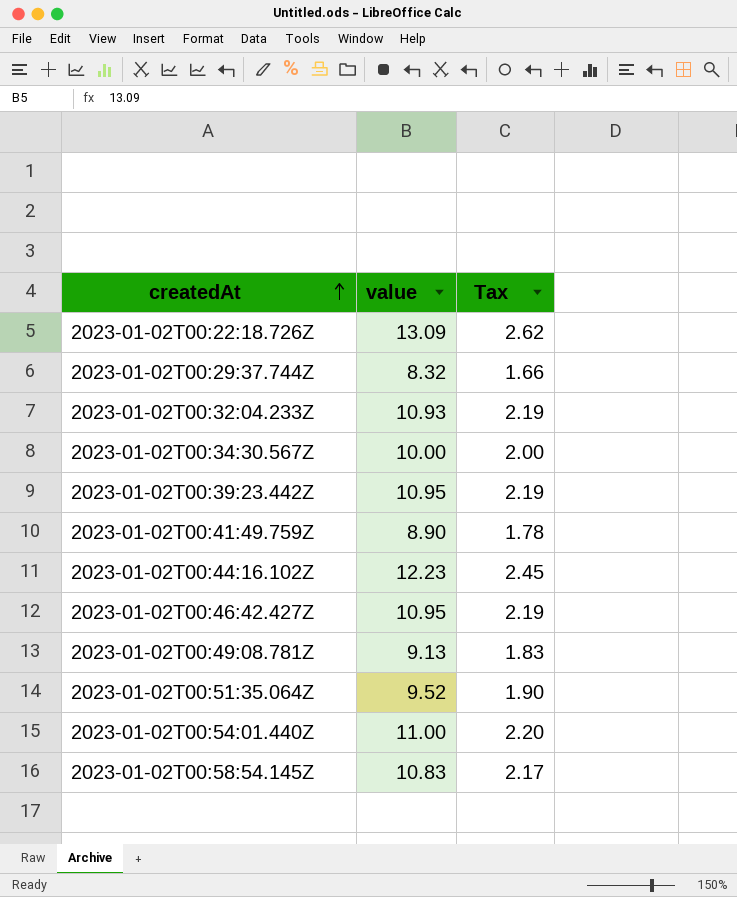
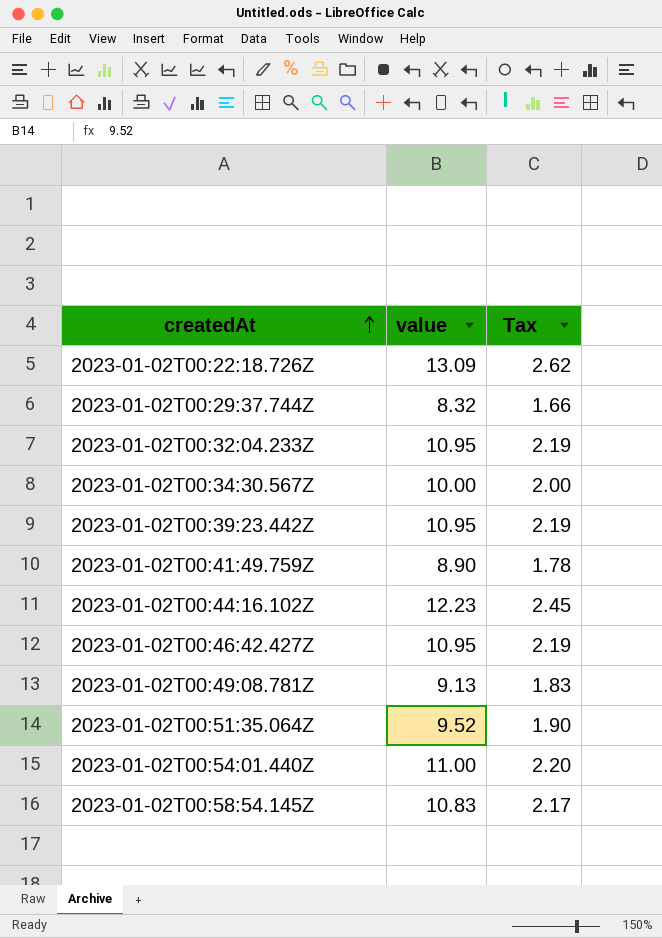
2023-01-02T00:32:04.233Z | value: 10.93 -> 10.95

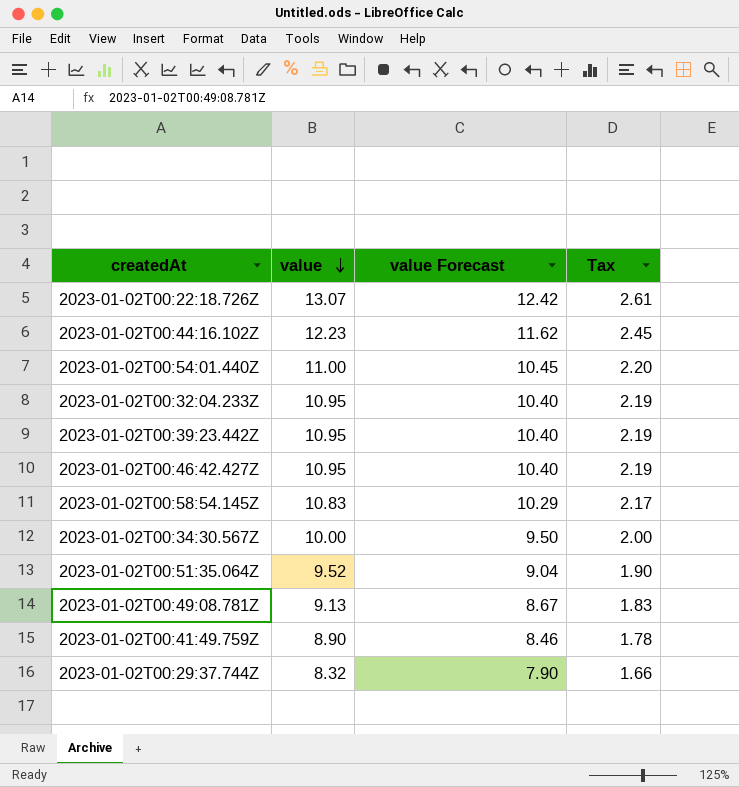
row order: createdAt ascending -> value descending
column value Forecast | formula: none -> [value] * 0.95
2023-01-02T00:22:18.726Z | value: 13.09 -> 13.07
2023-01-02T00:22:18.726Z | Tax: 2.62 -> 2.61

